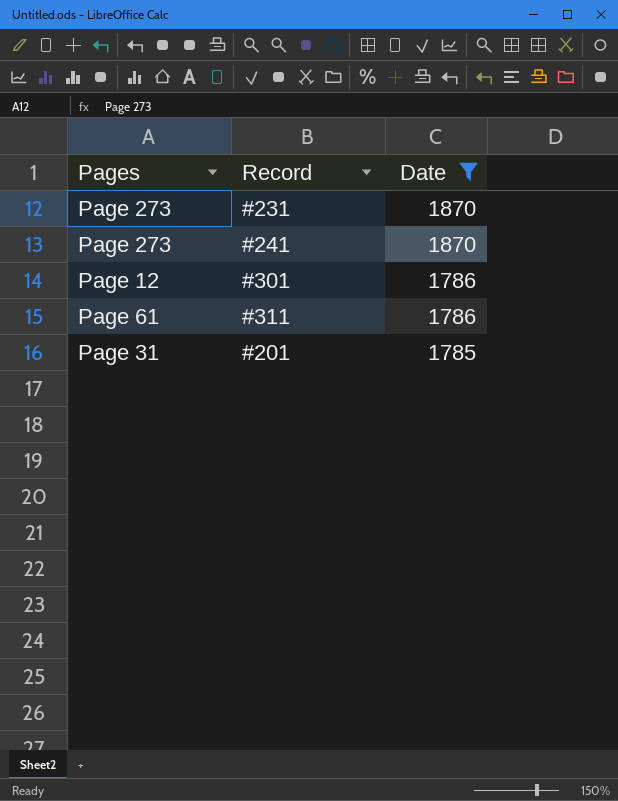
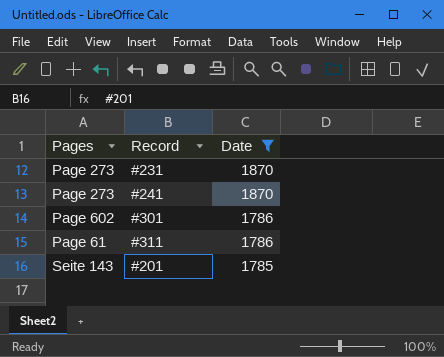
#301 | Pages: Page 12 -> Page 602
#201 | Pages: Page 31 -> Seite 143

